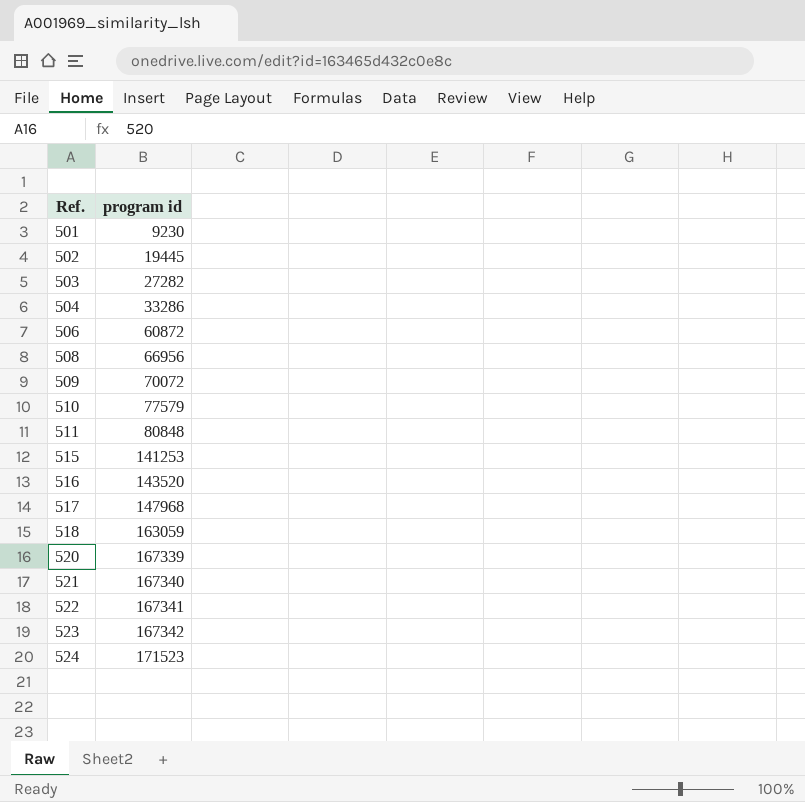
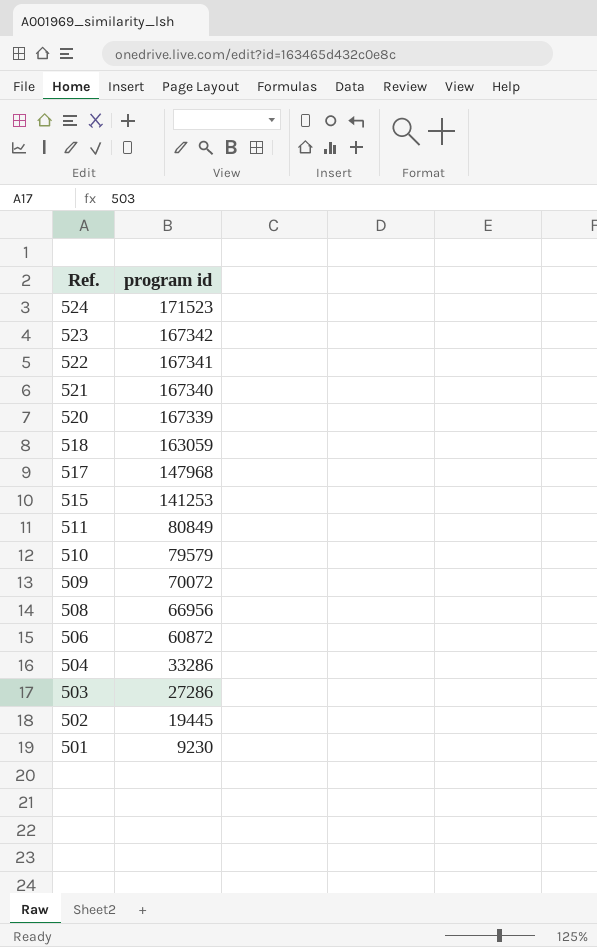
row order: Ref. ascending -> Ref. descending
row 516: 143520 -> none
511 | program id: 80848 -> 80849
510 | program id: 77579 -> 79579
503 | program id: 27282 -> 27286

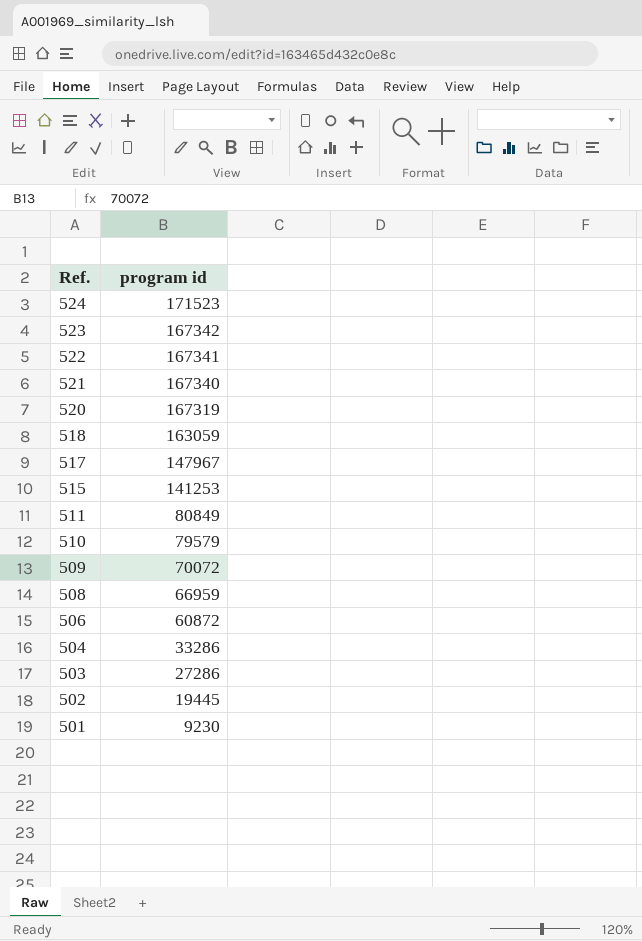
520 | program id: 167339 -> 167319
517 | program id: 147968 -> 147967
508 | program id: 66956 -> 66959

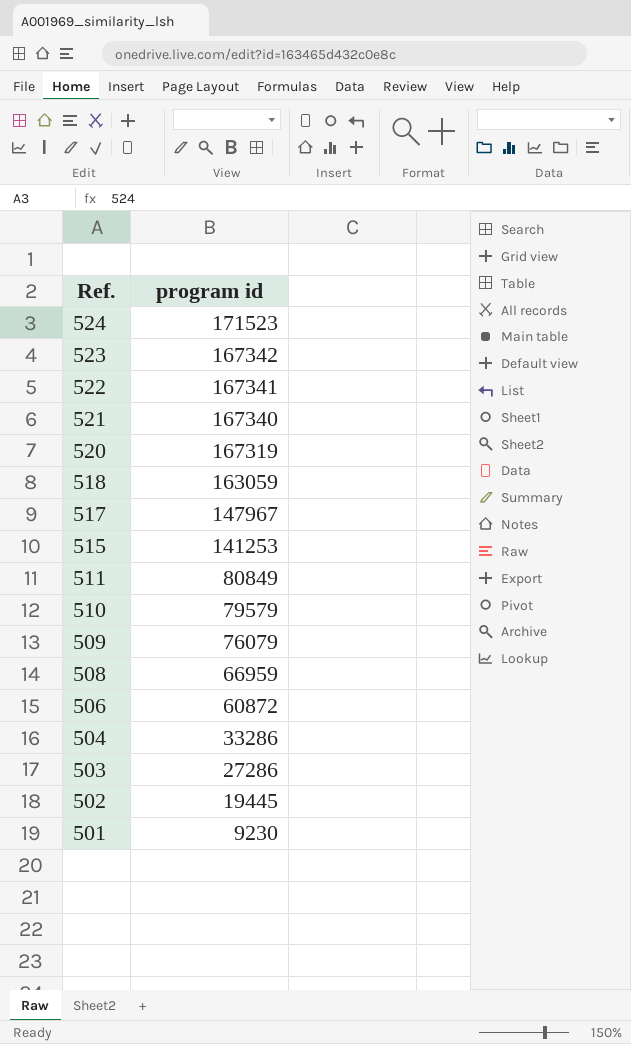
509 | program id: 70072 -> 76079

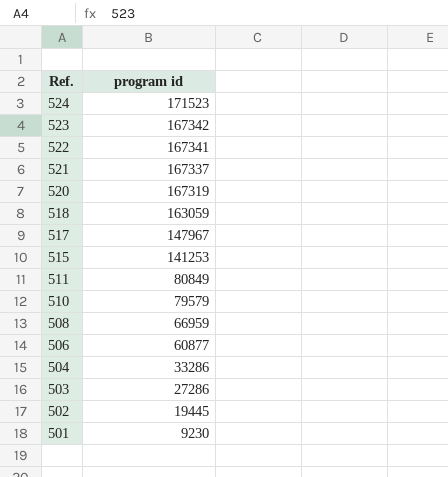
row 509: 76079 -> none
521 | program id: 167340 -> 167337
506 | program id: 60872 -> 60877

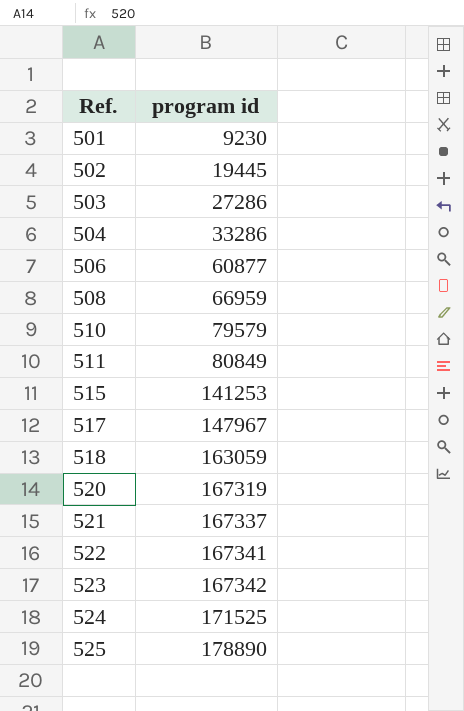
row order: Ref. descending -> Ref. ascending
524 | program id: 171523 -> 171525
row 525: none -> 178890

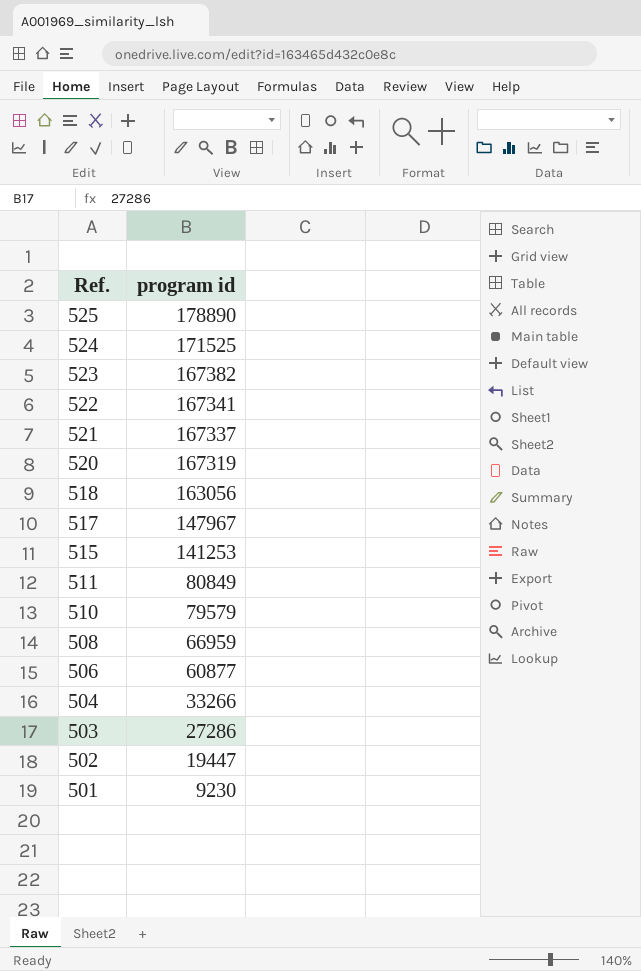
row order: Ref. ascending -> Ref. descending
523 | program id: 167342 -> 167382
518 | program id: 163059 -> 163056
504 | program id: 33286 -> 33266
502 | program id: 19445 -> 19447

